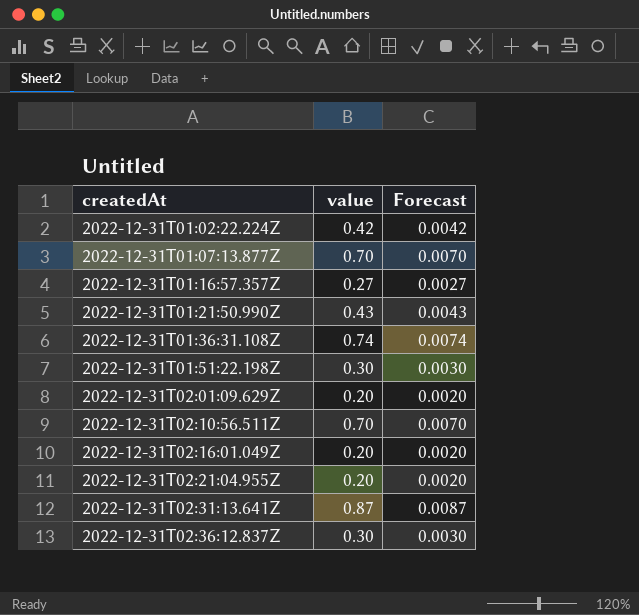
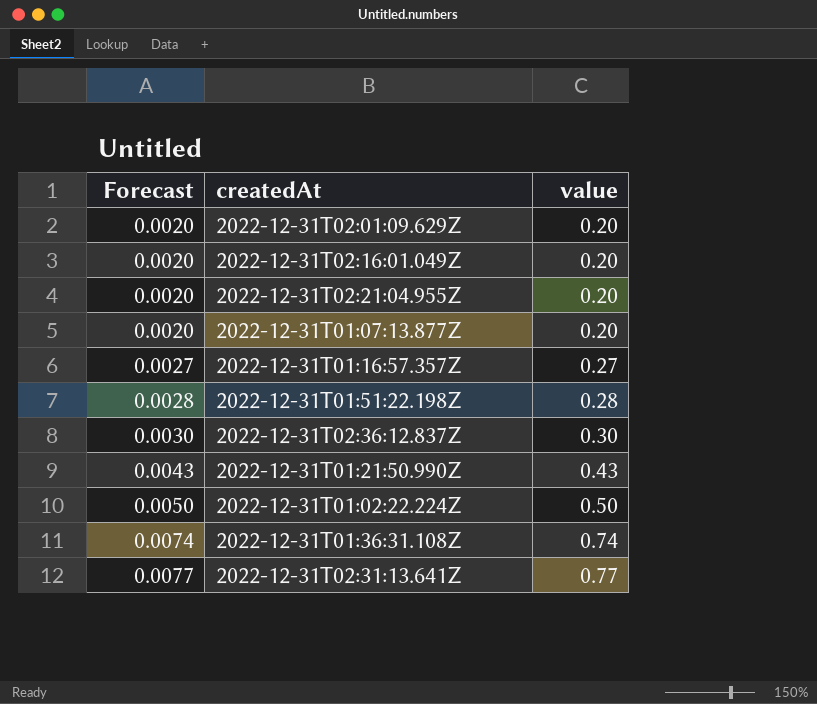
row order: createdAt ascending -> Forecast ascending
column Forecast | position: 3 -> 1
row 2022-12-31T02:10:56.511Z: 0.70 | 0.0070 -> none
2022-12-31T01:07:13.877Z | Forecast: 0.0070 -> 0.0020
2022-12-31T01:07:13.877Z | value: 0.70 -> 0.20
2022-12-31T01:51:22.198Z | Forecast: 0.0030 -> 0.0028
2022-12-31T01:51:22.198Z | value: 0.30 -> 0.28
2022-12-31T01:02:22.224Z | Forecast: 0.0042 -> 0.0050
2022-12-31T01:02:22.224Z | value: 0.42 -> 0.50
2022-12-31T02:31:13.641Z | Forecast: 0.0087 -> 0.0077
2022-12-31T02:31:13.641Z | value: 0.87 -> 0.77

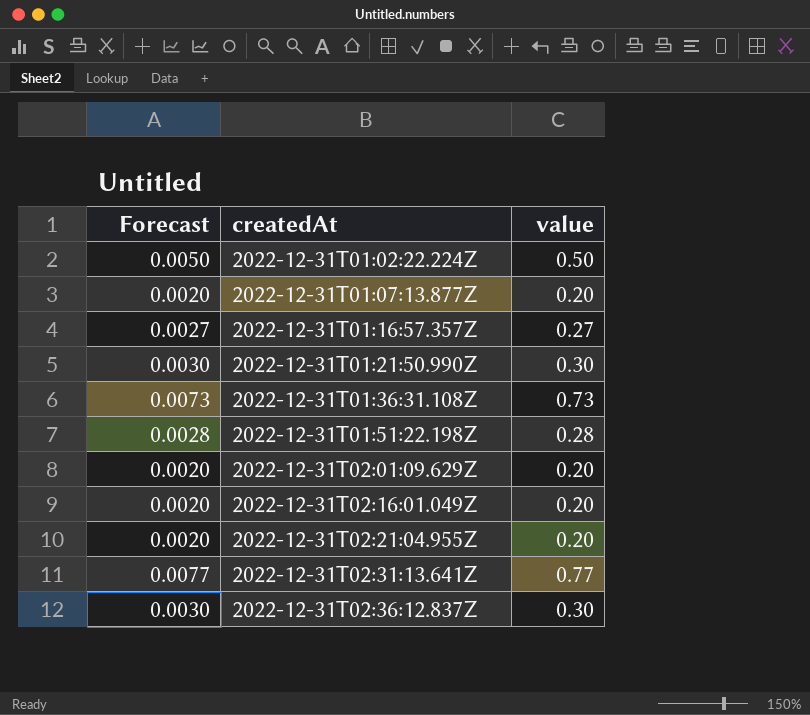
row order: Forecast ascending -> createdAt ascending
2022-12-31T01:21:50.990Z | Forecast: 0.0043 -> 0.0030
2022-12-31T01:21:50.990Z | value: 0.43 -> 0.30
2022-12-31T01:36:31.108Z | Forecast: 0.0074 -> 0.0073
2022-12-31T01:36:31.108Z | value: 0.74 -> 0.73

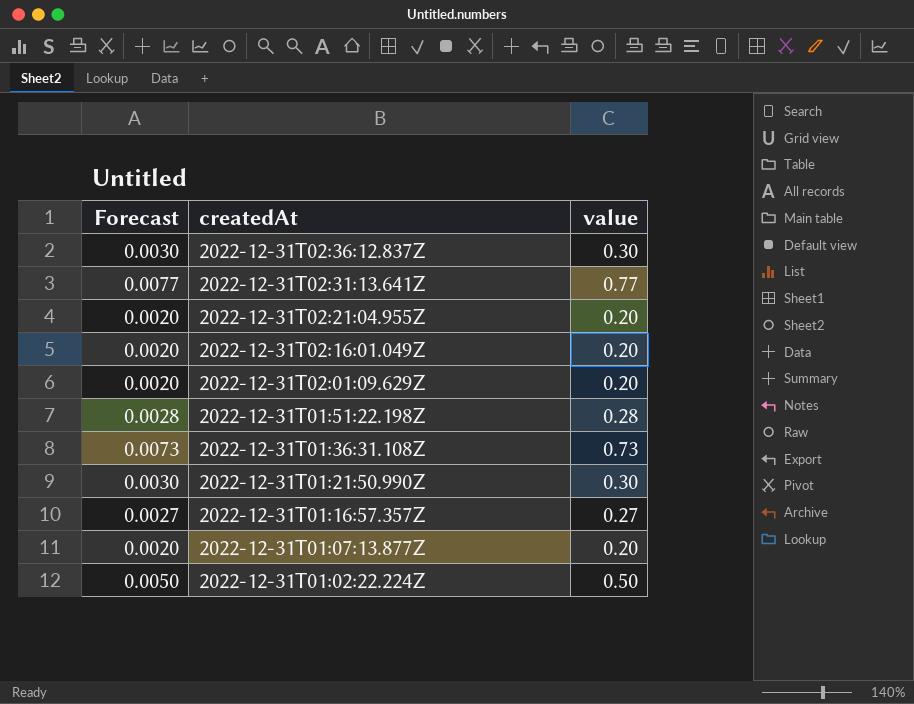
row order: createdAt ascending -> createdAt descending

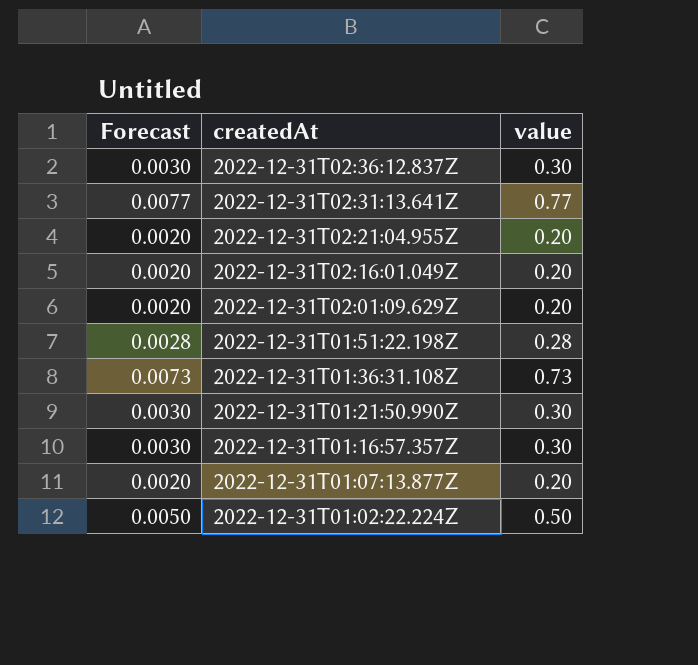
2022-12-31T01:16:57.357Z | Forecast: 0.0027 -> 0.0030
2022-12-31T01:16:57.357Z | value: 0.27 -> 0.30

